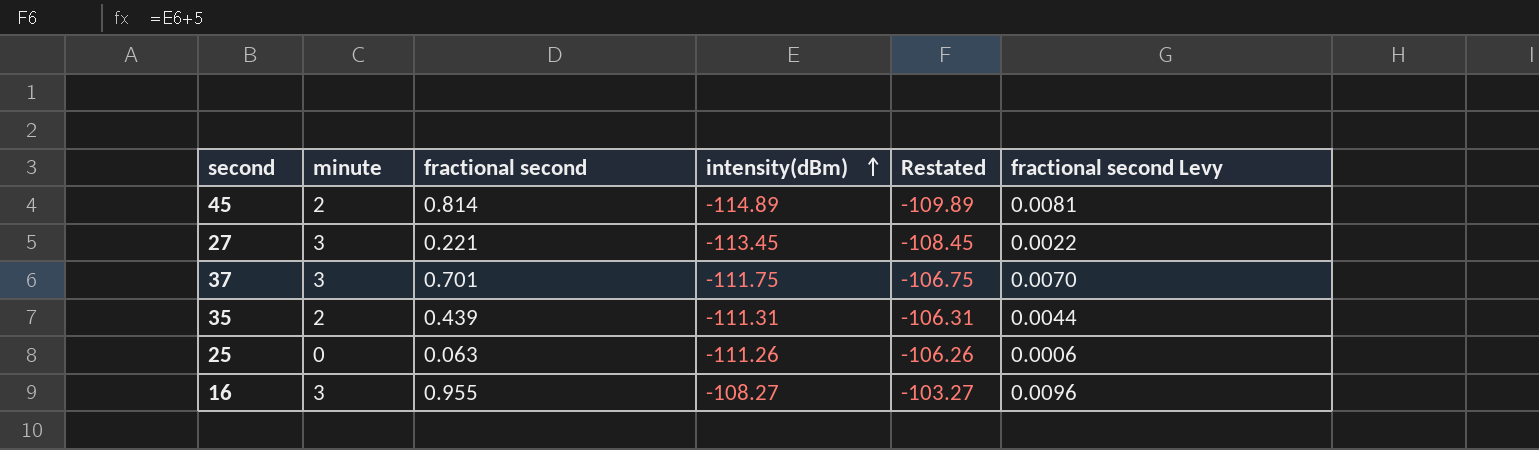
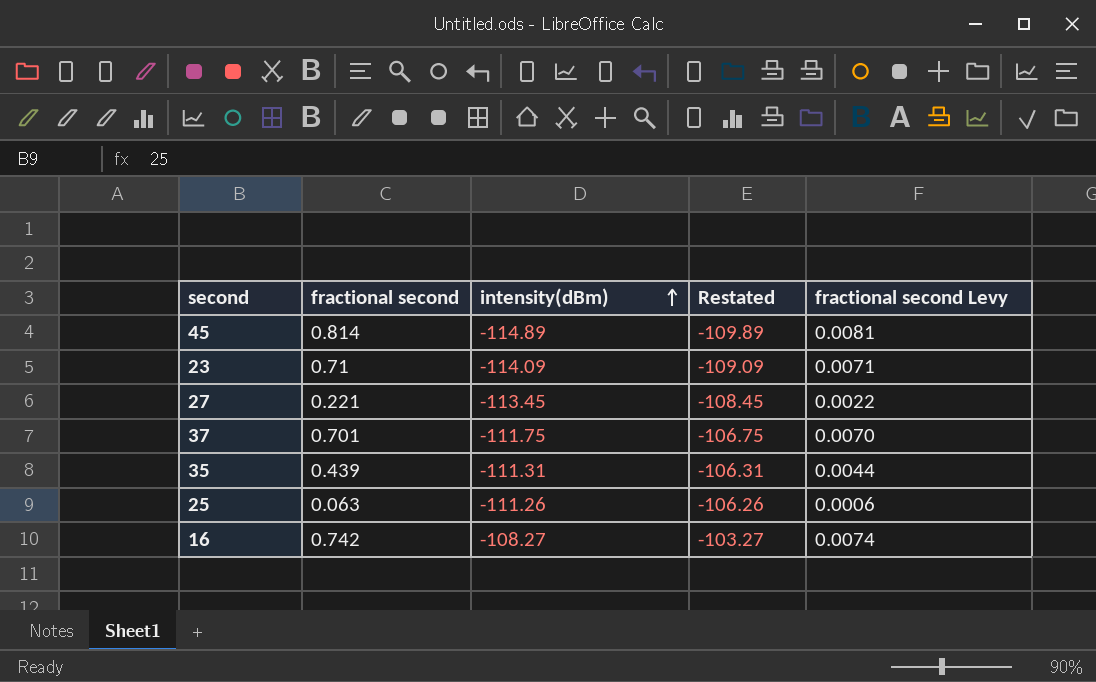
column minute | position: 2 -> none
row 23: none -> 0.71 | -114.09 | -109.09 | 0.0071
16 | fractional second: 0.955 -> 0.742
16 | fractional second Levy: 0.0096 -> 0.0074

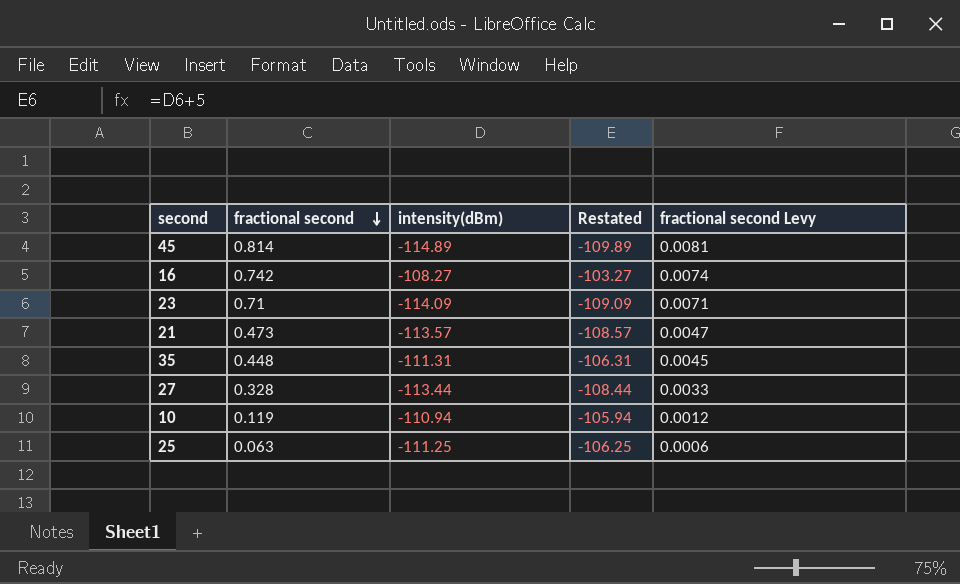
row order: intensity(dBm) ascending -> fractional second descending
row 37: 0.701 | -111.75 | -106.75 | 0.0070 -> none
row 21: none -> 0.473 | -113.57 | -108.57 | 0.0047
35 | fractional second: 0.439 -> 0.448
35 | fractional second Levy: 0.0044 -> 0.0045
27 | fractional second: 0.221 -> 0.328
27 | intensity(dBm): -113.45 -> -113.44
27 | Restated: -108.45 -> -108.44
27 | fractional second Levy: 0.0022 -> 0.0033
row 10: none -> 0.119 | -110.94 | -105.94 | 0.0012
25 | intensity(dBm): -111.26 -> -111.25
25 | Restated: -106.26 -> -106.25

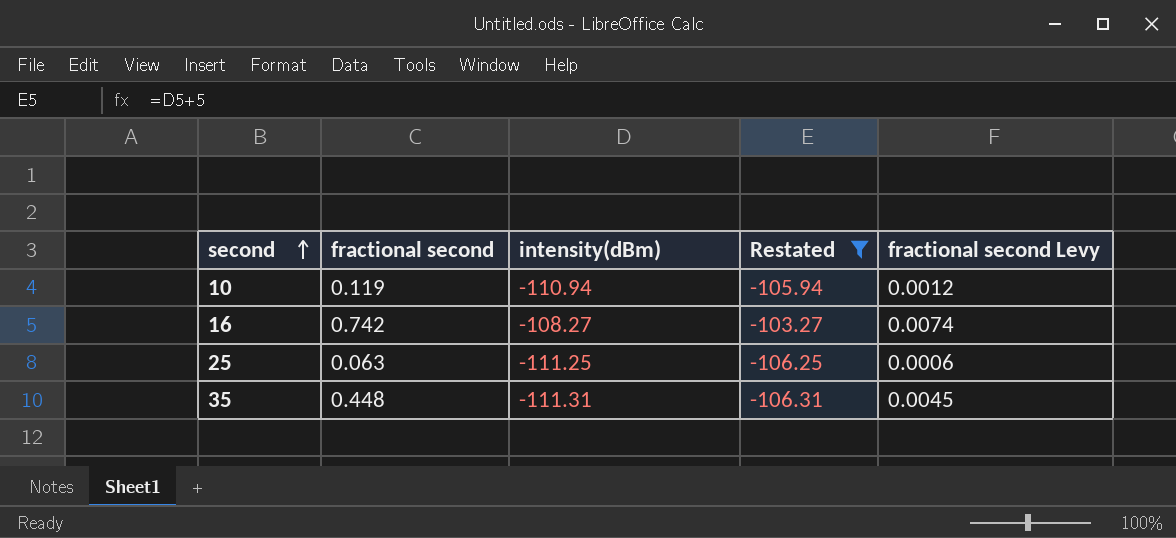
filter: none -> Restated >= -106.31
row order: fractional second descending -> second ascending

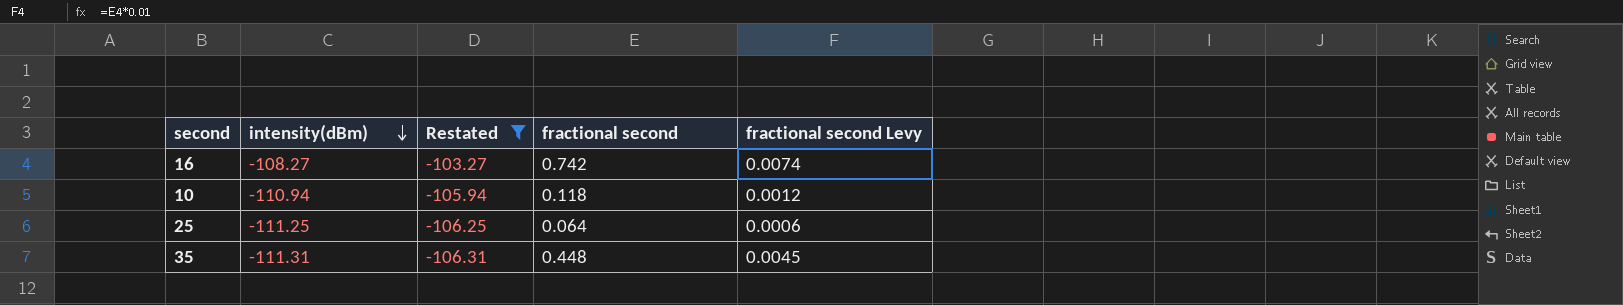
row order: second ascending -> intensity(dBm) descending
column fractional second | position: 2 -> 4
10 | fractional second: 0.119 -> 0.118
25 | fractional second: 0.063 -> 0.064

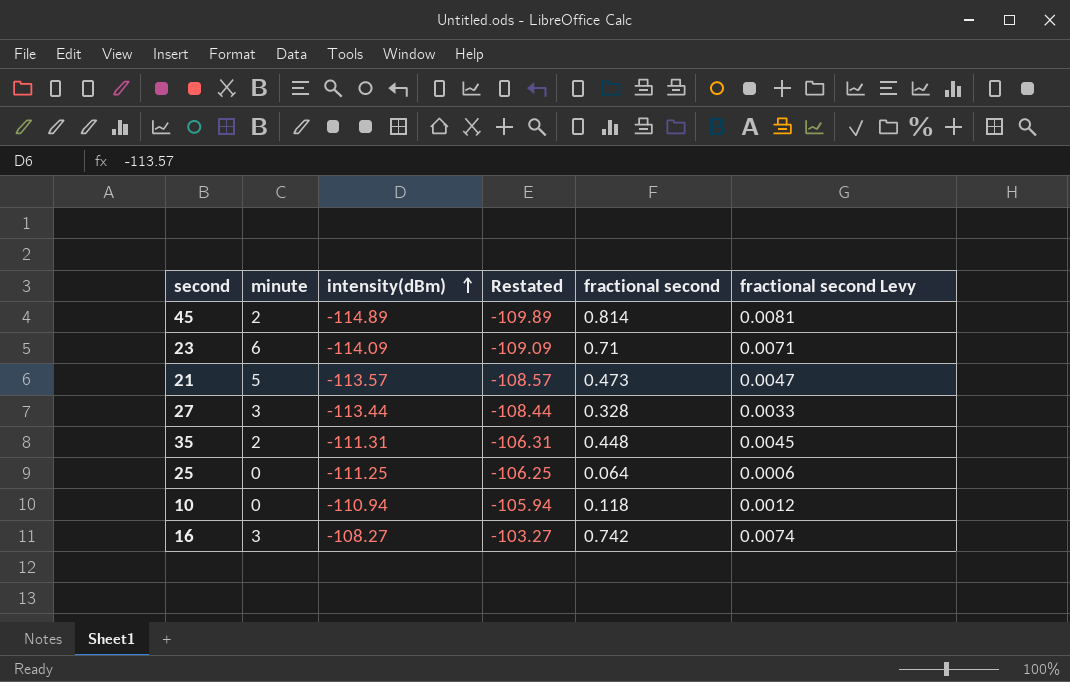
filter: Restated >= -106.31 -> none
row order: intensity(dBm) descending -> intensity(dBm) ascending
column minute | position: none -> 2

